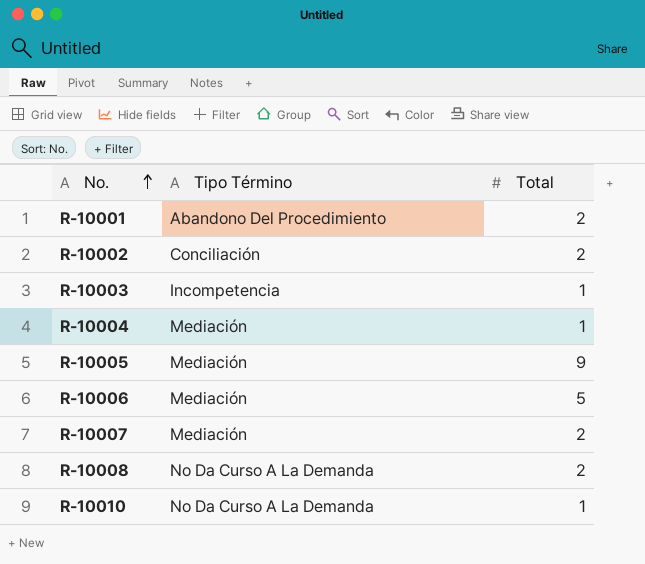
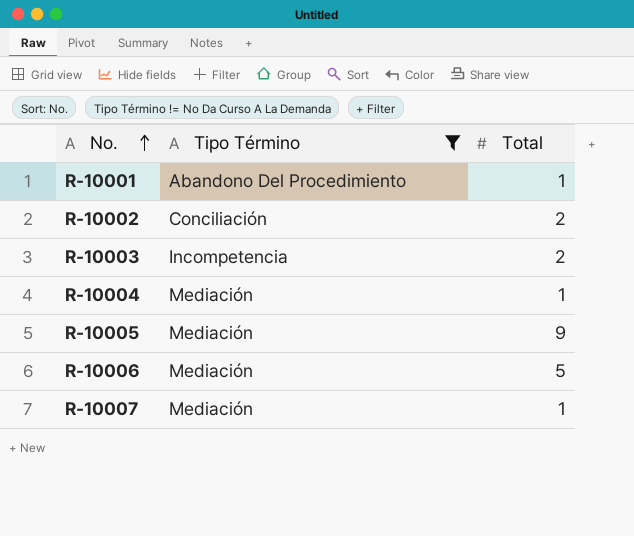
filter: none -> Tipo Término != No Da Curso A La Demanda
R-10001 | Total: 2 -> 1
R-10003 | Total: 1 -> 2
R-10007 | Total: 2 -> 1

